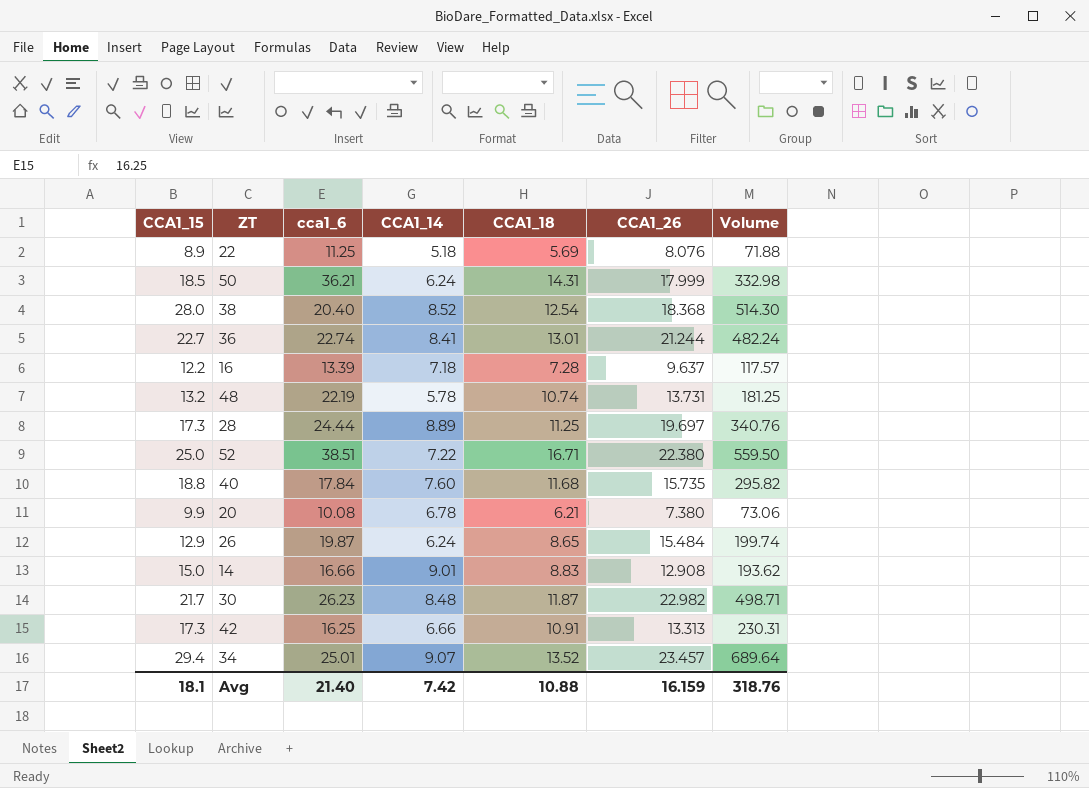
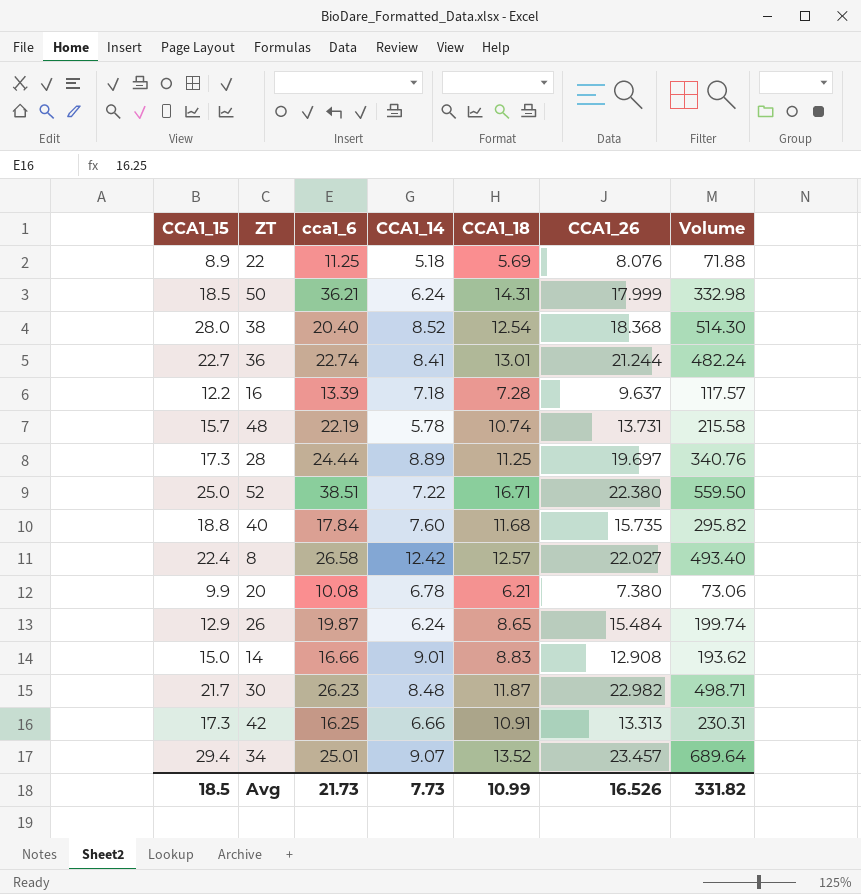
48 | CCA1_15: 13.2 -> 15.7
48 | Volume: 181.25 -> 215.58
row 8: none -> 22.4 | 26.58 | 12.42 | 12.57 | 22.027 | 493.40
Avg | CCA1_15: 18.1 -> 18.5
Avg | cca1_6: 21.40 -> 21.73
Avg | CCA1_14: 7.42 -> 7.73
Avg | CCA1_18: 10.88 -> 10.99
Avg | CCA1_26: 16.159 -> 16.526
Avg | Volume: 318.76 -> 331.82

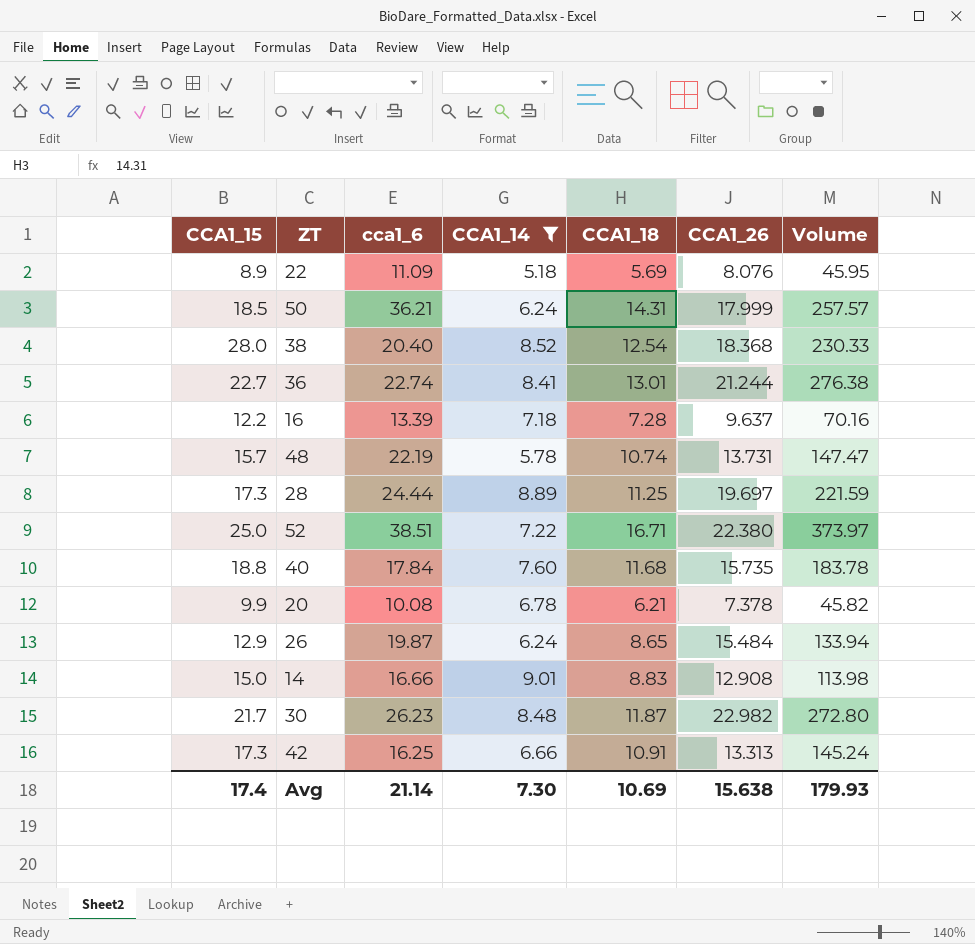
filter: none -> CCA1_14 <= 9.01
column Volume | formula: [CCA1_15] * [CCA1_26] -> [CCA1_18] * [CCA1_26]
22 | cca1_6: 11.25 -> 11.09
20 | CCA1_26: 7.380 -> 7.378
Avg | CCA1_15: 18.5 -> 17.4
Avg | cca1_6: 21.73 -> 21.14
Avg | CCA1_14: 7.73 -> 7.30
Avg | CCA1_18: 10.99 -> 10.69
Avg | CCA1_26: 16.526 -> 15.638
Avg | Volume: 331.82 -> 179.93

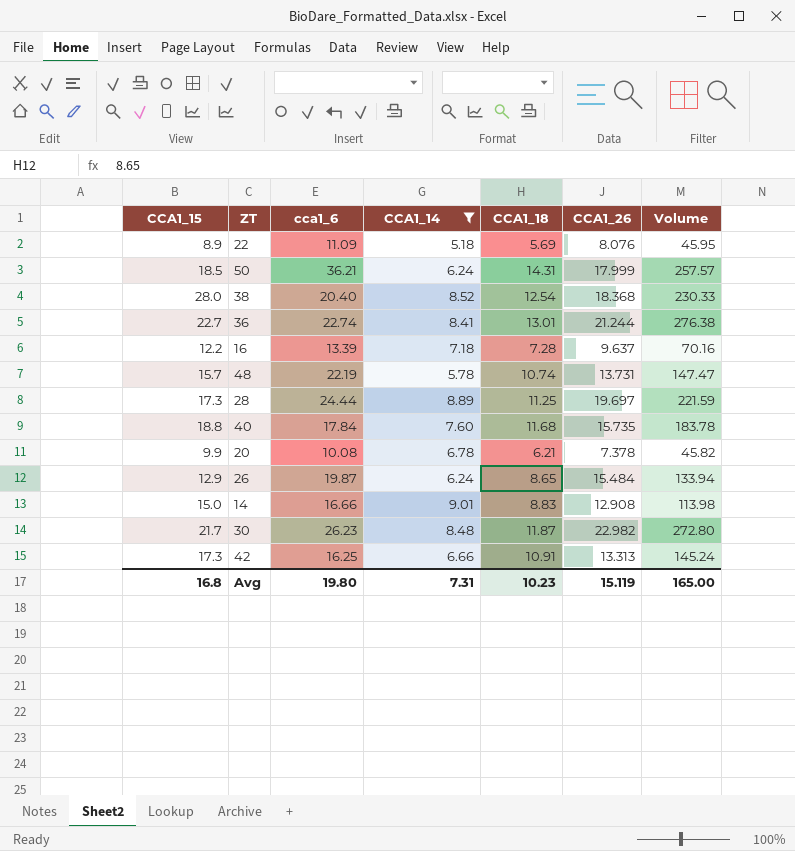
row 52: 25.0 | 38.51 | 7.22 | 16.71 | 22.380 | 373.97 -> none
Avg | CCA1_15: 17.4 -> 16.8
Avg | cca1_6: 21.14 -> 19.80
Avg | CCA1_14: 7.30 -> 7.31
Avg | CCA1_18: 10.69 -> 10.23
Avg | CCA1_26: 15.638 -> 15.119
Avg | Volume: 179.93 -> 165.00

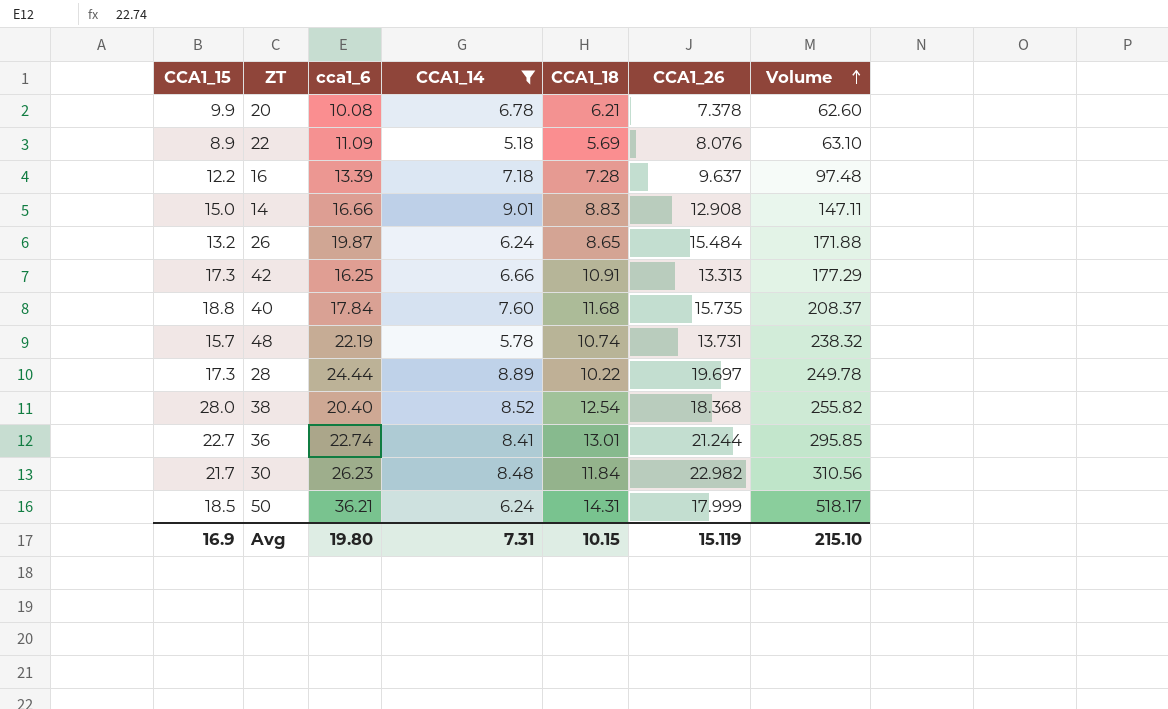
row order: none -> Volume ascending
column Volume | formula: [CCA1_18] * [CCA1_26] -> [cca1_6] * [CCA1_18]
26 | CCA1_15: 12.9 -> 13.2
28 | CCA1_18: 11.25 -> 10.22
30 | CCA1_18: 11.87 -> 11.84
Avg | CCA1_15: 16.8 -> 16.9
Avg | CCA1_18: 10.23 -> 10.15
Avg | Volume: 165.00 -> 215.10

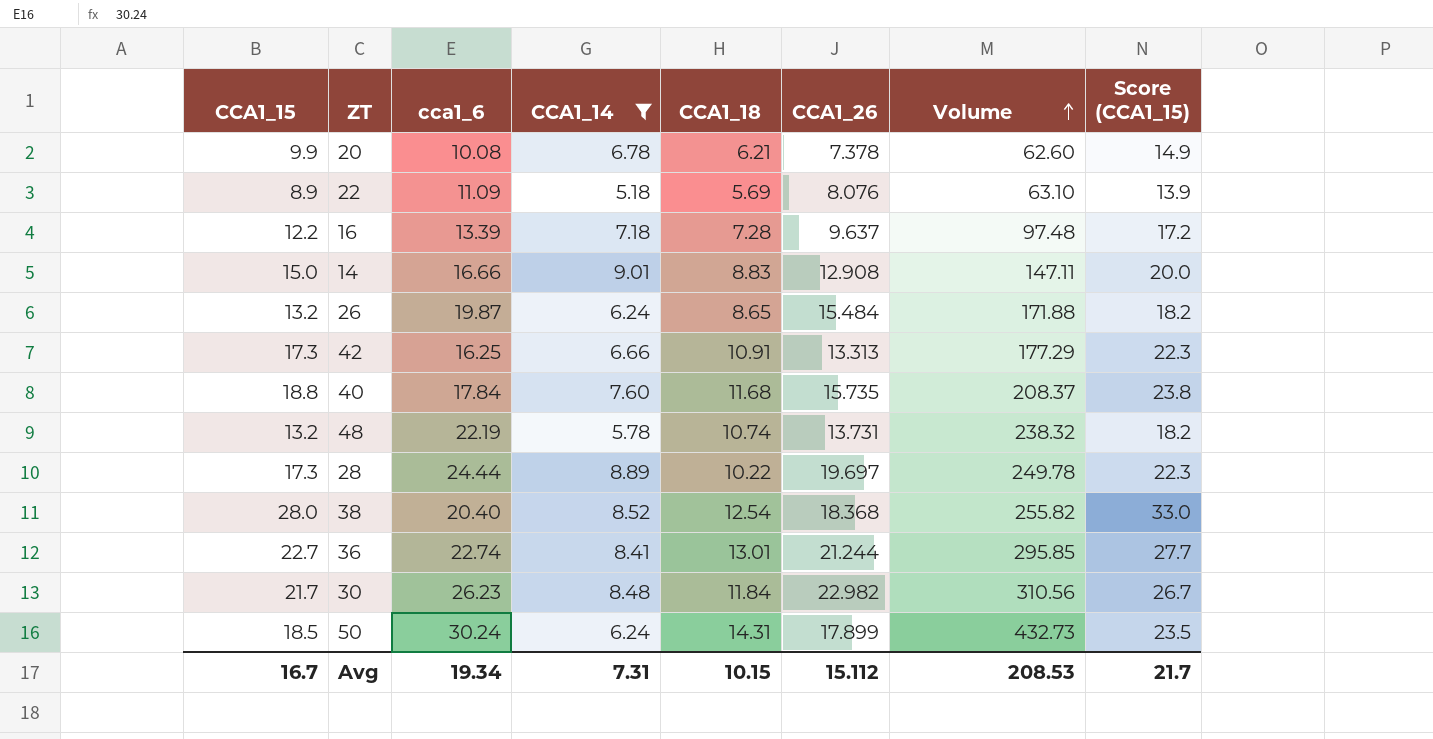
column Score (CCA1_15) | formula: none -> [CCA1_15] + 5
48 | CCA1_15: 15.7 -> 13.2
50 | cca1_6: 36.21 -> 30.24
50 | CCA1_26: 17.999 -> 17.899
50 | Volume: 518.17 -> 432.73
Avg | CCA1_15: 16.9 -> 16.7
Avg | cca1_6: 19.80 -> 19.34
Avg | CCA1_26: 15.119 -> 15.112
Avg | Volume: 215.10 -> 208.53

